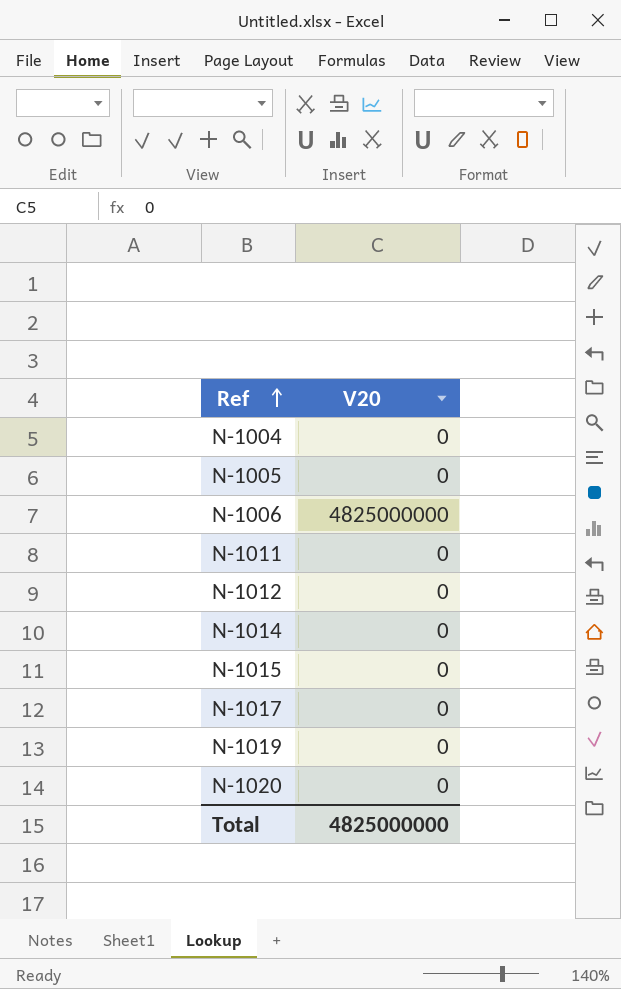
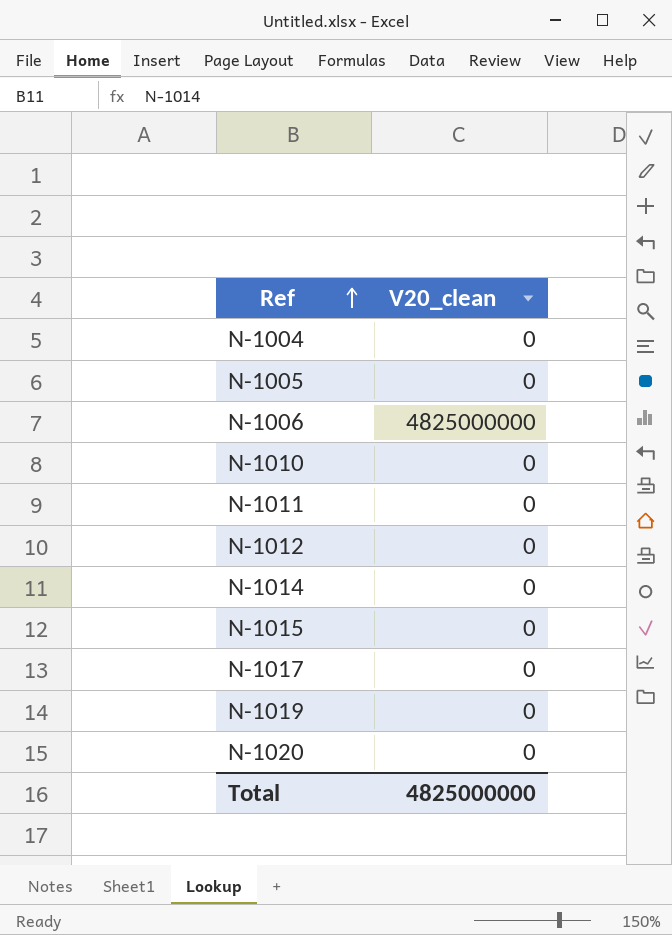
column name: V20 -> V20_clean
row N-1010: none -> 0

